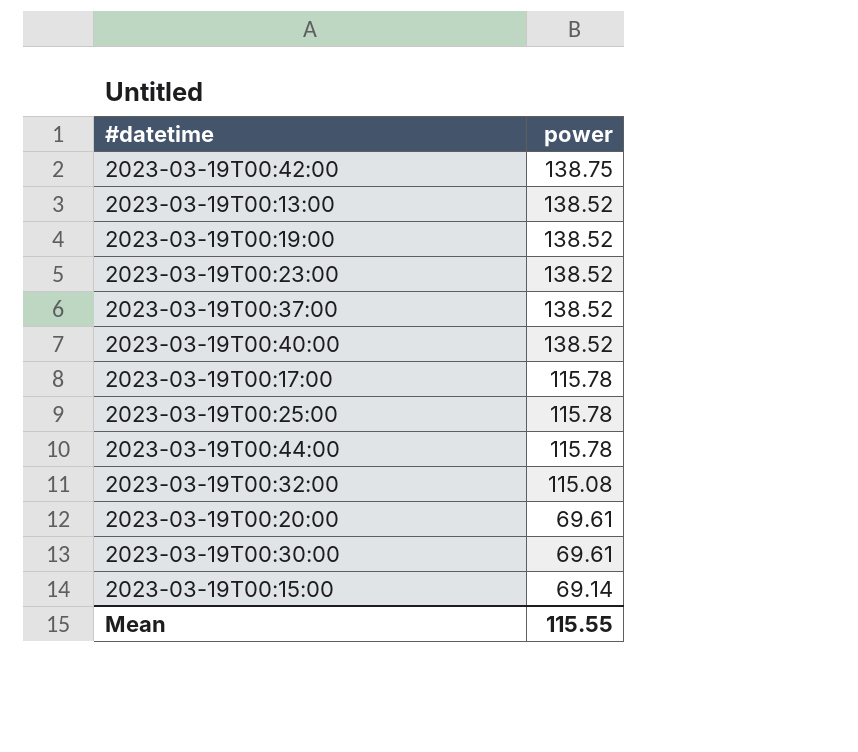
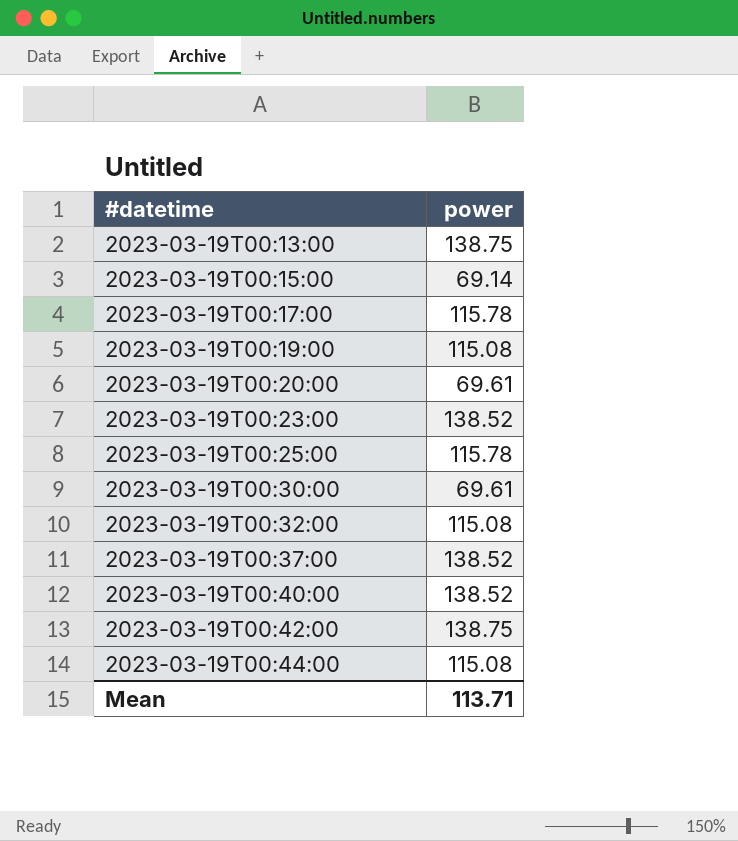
row order: power descending -> #datetime ascending
2023-03-19T00:13:00 | power: 138.52 -> 138.75
2023-03-19T00:19:00 | power: 138.52 -> 115.08
2023-03-19T00:44:00 | power: 115.78 -> 115.08
Mean | power: 115.55 -> 113.71

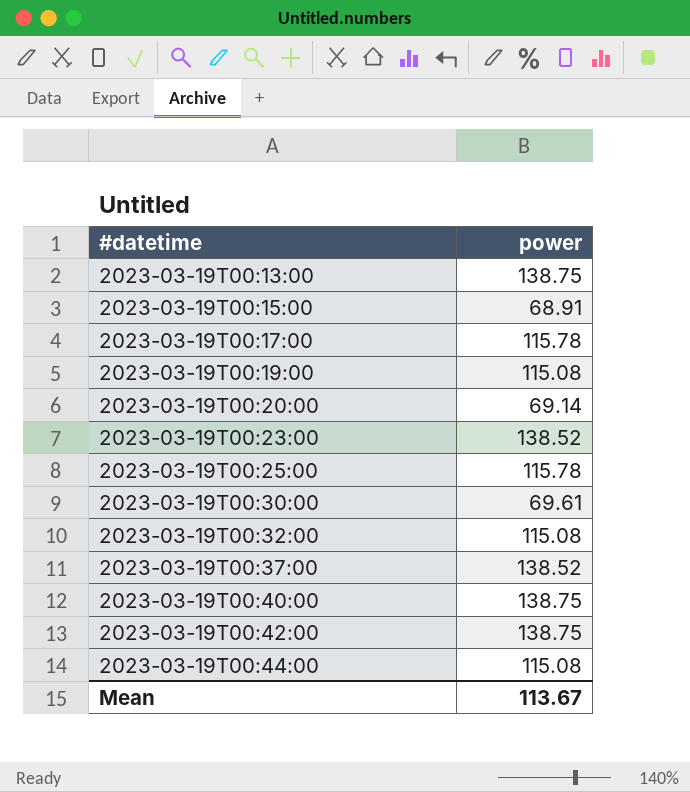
2023-03-19T00:15:00 | power: 69.14 -> 68.91
2023-03-19T00:20:00 | power: 69.61 -> 69.14
2023-03-19T00:40:00 | power: 138.52 -> 138.75
Mean | power: 113.71 -> 113.67

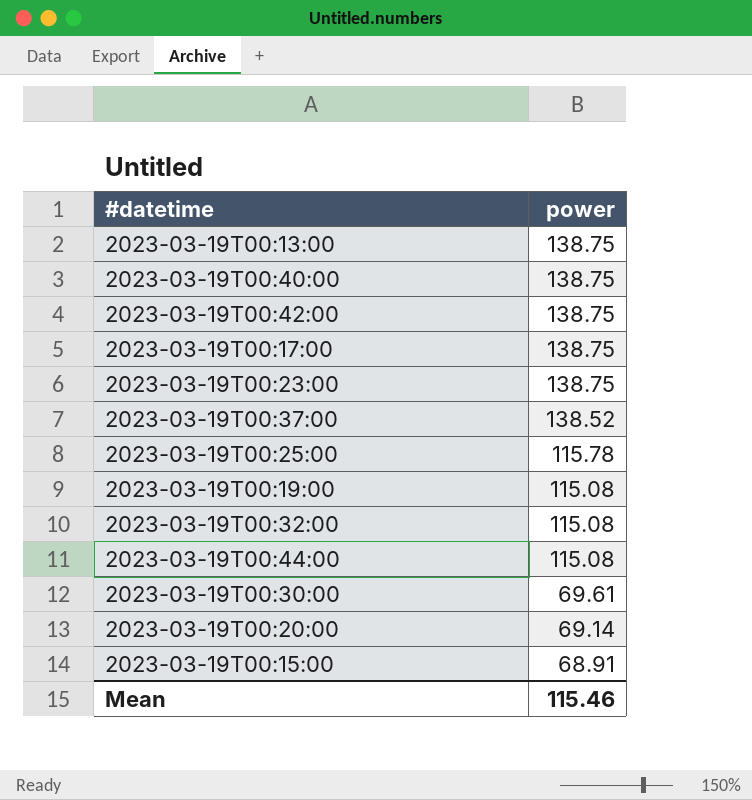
row order: #datetime ascending -> power descending
2023-03-19T00:17:00 | power: 115.78 -> 138.75
2023-03-19T00:23:00 | power: 138.52 -> 138.75
Mean | power: 113.67 -> 115.46

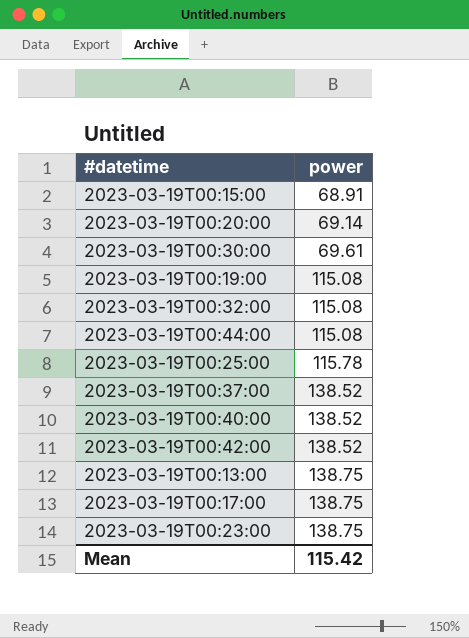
row order: power descending -> power ascending
2023-03-19T00:40:00 | power: 138.75 -> 138.52
2023-03-19T00:42:00 | power: 138.75 -> 138.52
Mean | power: 115.46 -> 115.42

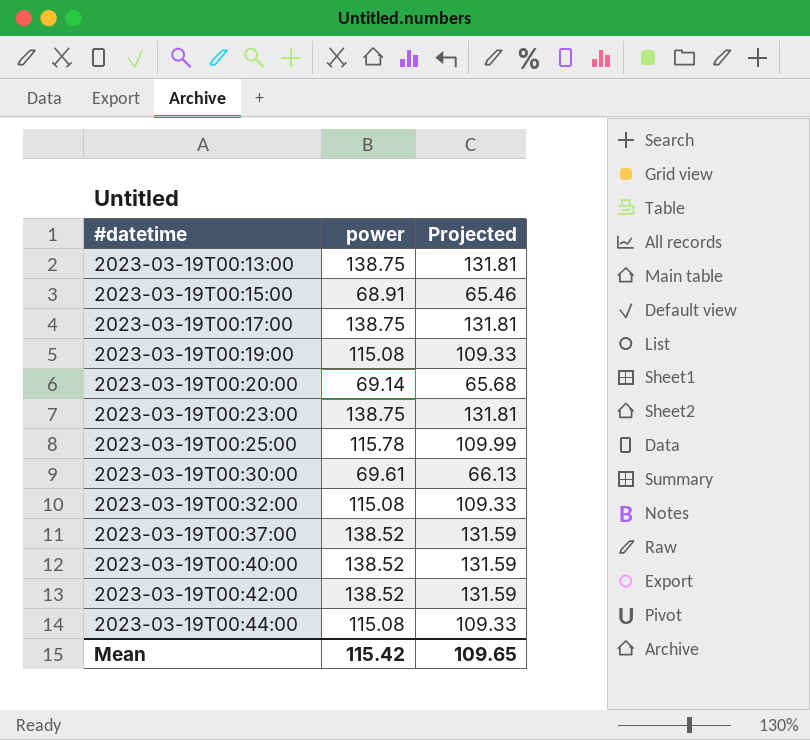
row order: power ascending -> #datetime ascending
column Projected | formula: none -> [power] * 0.95

